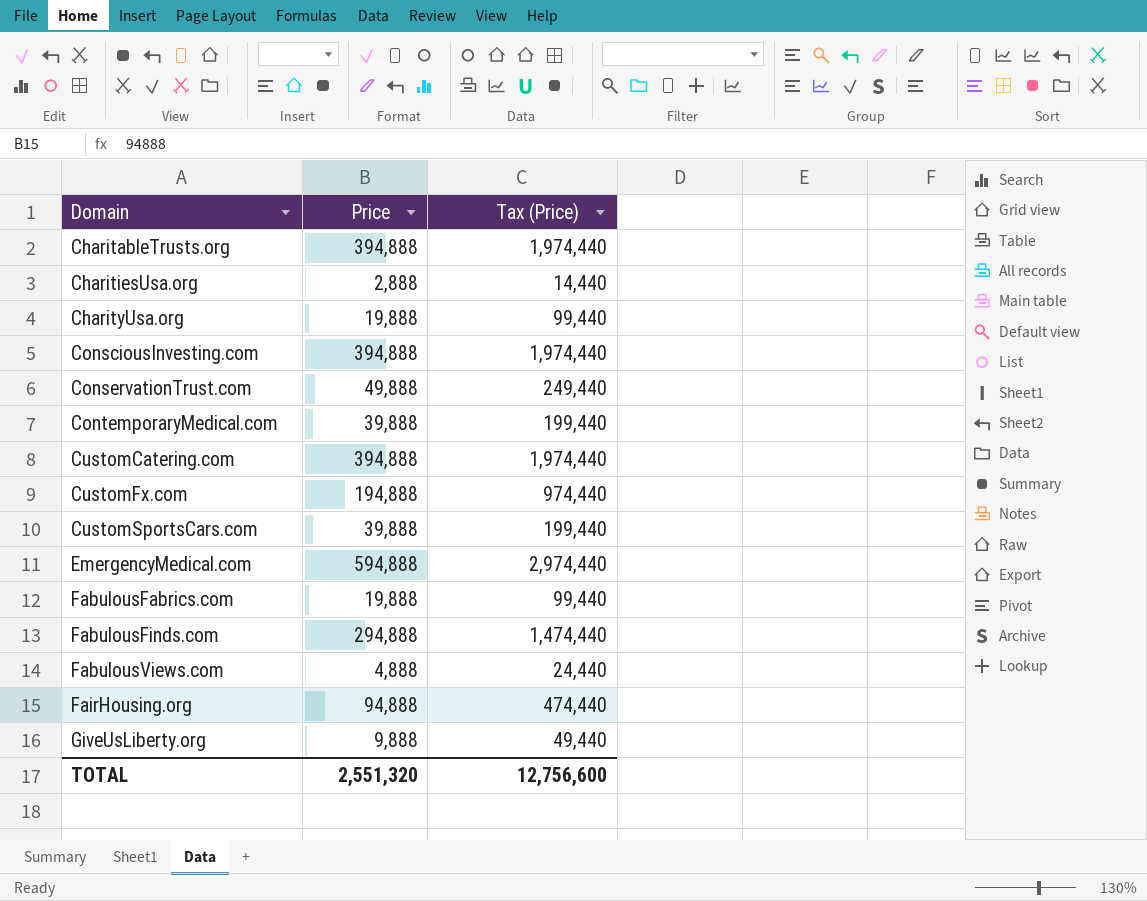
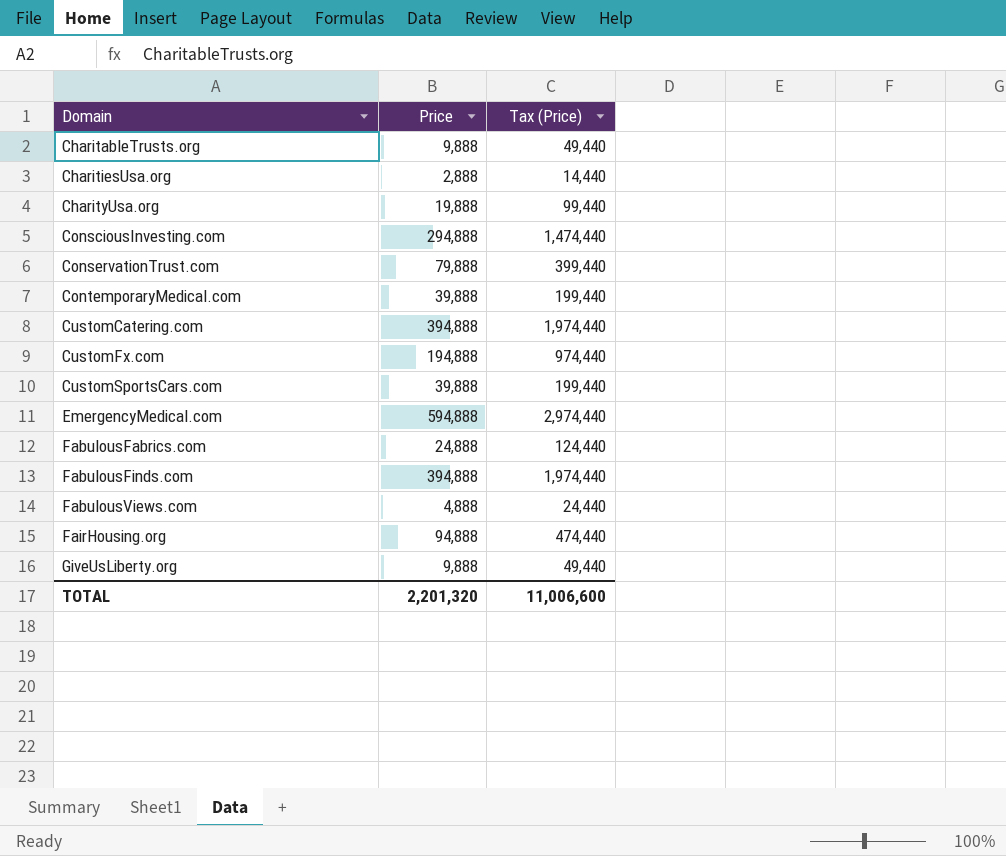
CharitableTrusts.org | Price: 394,888 -> 9,888
CharitableTrusts.org | Tax (Price): 1,974,440 -> 49,440
ConsciousInvesting.com | Price: 394,888 -> 294,888
ConsciousInvesting.com | Tax (Price): 1,974,440 -> 1,474,440
ConservationTrust.com | Price: 49,888 -> 79,888
ConservationTrust.com | Tax (Price): 249,440 -> 399,440
FabulousFabrics.com | Price: 19,888 -> 24,888
FabulousFabrics.com | Tax (Price): 99,440 -> 124,440
FabulousFinds.com | Price: 294,888 -> 394,888
FabulousFinds.com | Tax (Price): 1,474,440 -> 1,974,440
TOTAL | Price: 2,551,320 -> 2,201,320
TOTAL | Tax (Price): 12,756,600 -> 11,006,600

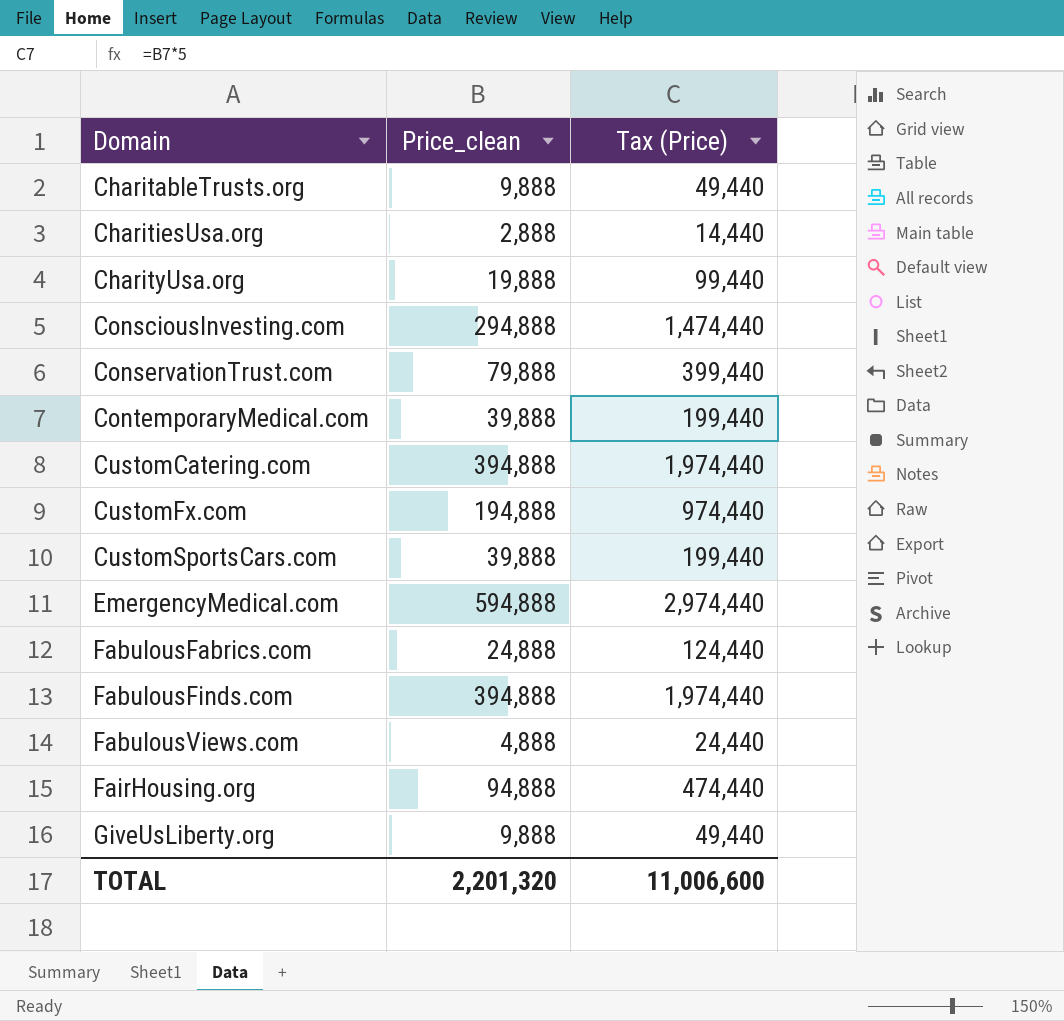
column name: Price -> Price_clean

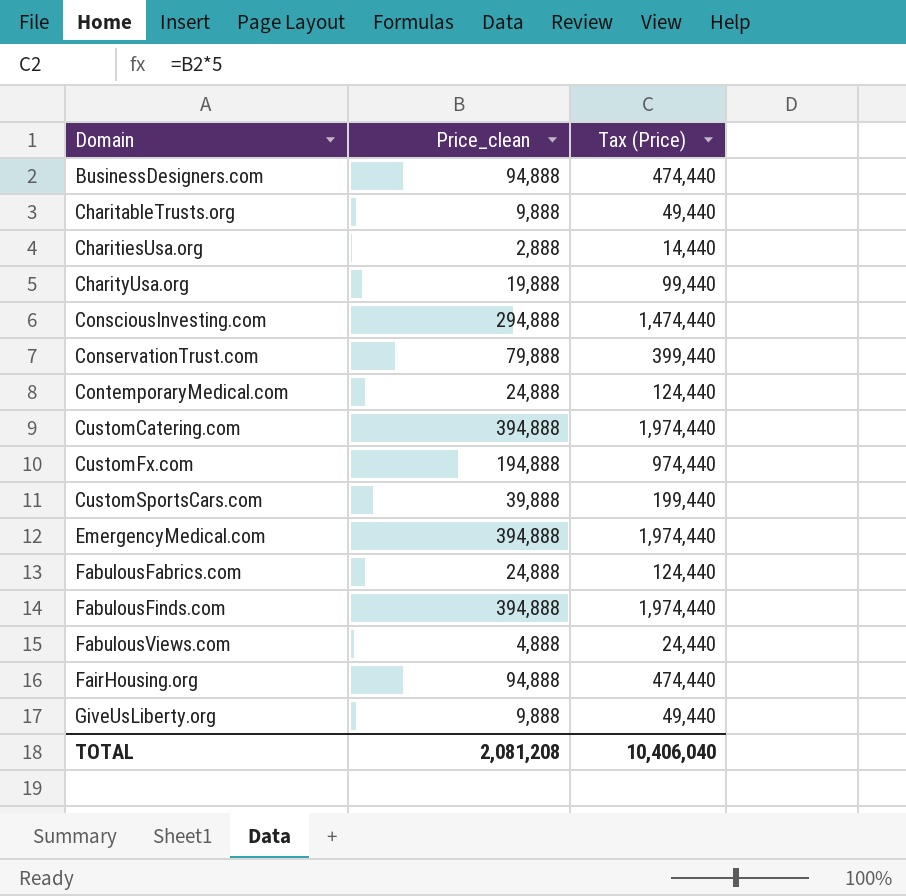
row BusinessDesigners.com: none -> 94,888 | 474,440
ContemporaryMedical.com | Price_clean: 39,888 -> 24,888
ContemporaryMedical.com | Tax (Price): 199,440 -> 124,440
EmergencyMedical.com | Price_clean: 594,888 -> 394,888
EmergencyMedical.com | Tax (Price): 2,974,440 -> 1,974,440
TOTAL | Price_clean: 2,201,320 -> 2,081,208
TOTAL | Tax (Price): 11,006,600 -> 10,406,040

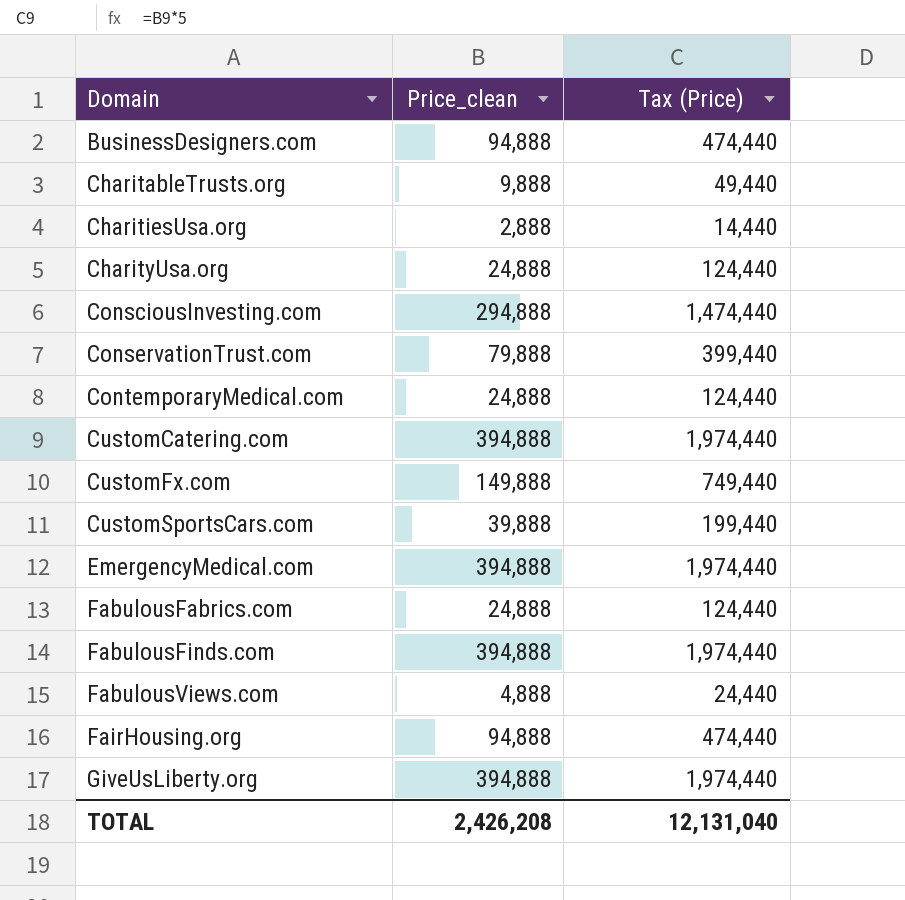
CharityUsa.org | Price_clean: 19,888 -> 24,888
CharityUsa.org | Tax (Price): 99,440 -> 124,440
CustomFx.com | Price_clean: 194,888 -> 149,888
CustomFx.com | Tax (Price): 974,440 -> 749,440
GiveUsLiberty.org | Price_clean: 9,888 -> 394,888
GiveUsLiberty.org | Tax (Price): 49,440 -> 1,974,440
TOTAL | Price_clean: 2,081,208 -> 2,426,208
TOTAL | Tax (Price): 10,406,040 -> 12,131,040

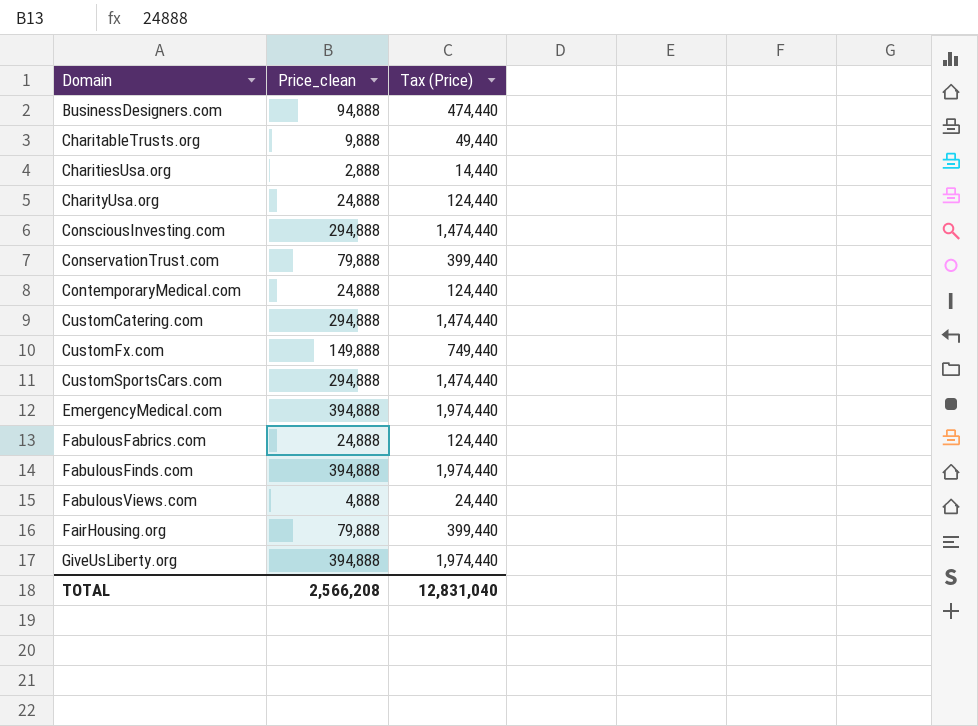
CustomCatering.com | Price_clean: 394,888 -> 294,888
CustomCatering.com | Tax (Price): 1,974,440 -> 1,474,440
CustomSportsCars.com | Price_clean: 39,888 -> 294,888
CustomSportsCars.com | Tax (Price): 199,440 -> 1,474,440
FairHousing.org | Price_clean: 94,888 -> 79,888
FairHousing.org | Tax (Price): 474,440 -> 399,440
TOTAL | Price_clean: 2,426,208 -> 2,566,208
TOTAL | Tax (Price): 12,131,040 -> 12,831,040

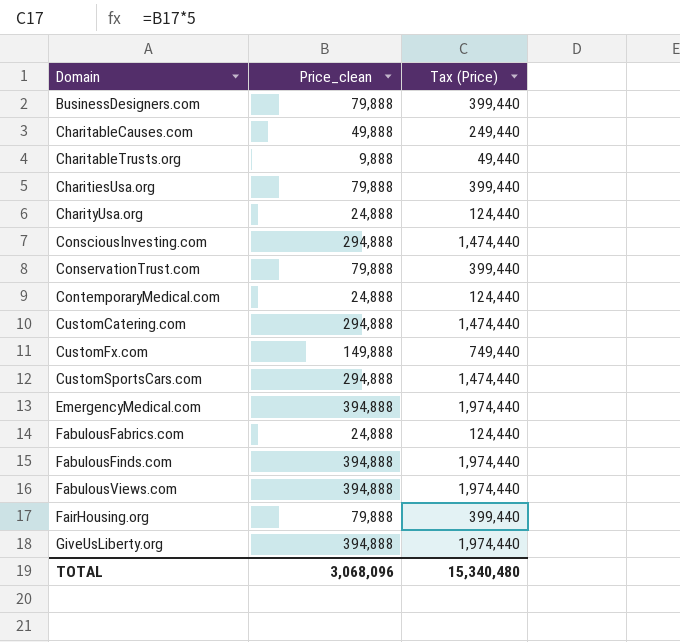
BusinessDesigners.com | Price_clean: 94,888 -> 79,888
BusinessDesigners.com | Tax (Price): 474,440 -> 399,440
row CharitableCauses.com: none -> 49,888 | 249,440
CharitiesUsa.org | Price_clean: 2,888 -> 79,888
CharitiesUsa.org | Tax (Price): 14,440 -> 399,440
FabulousViews.com | Price_clean: 4,888 -> 394,888
FabulousViews.com | Tax (Price): 24,440 -> 1,974,440
TOTAL | Price_clean: 2,566,208 -> 3,068,096
TOTAL | Tax (Price): 12,831,040 -> 15,340,480

